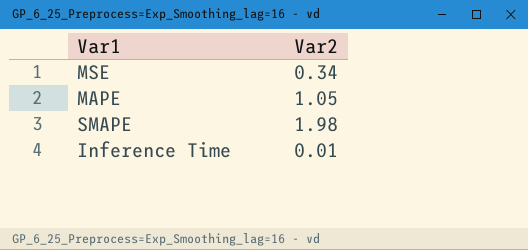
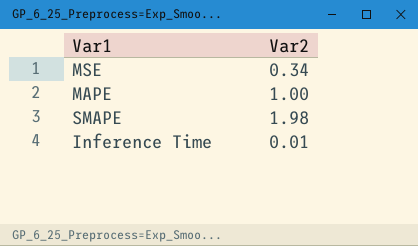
MAPE | Var2: 1.05 -> 1.00

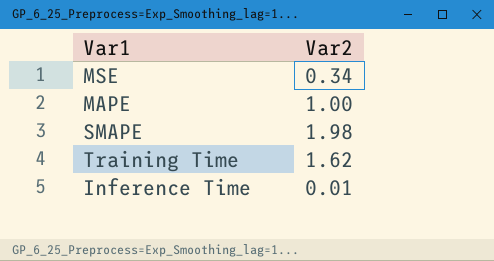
row Training Time: none -> 1.62

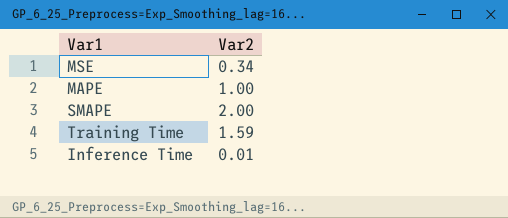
SMAPE | Var2: 1.98 -> 2.00
Training Time | Var2: 1.62 -> 1.59

